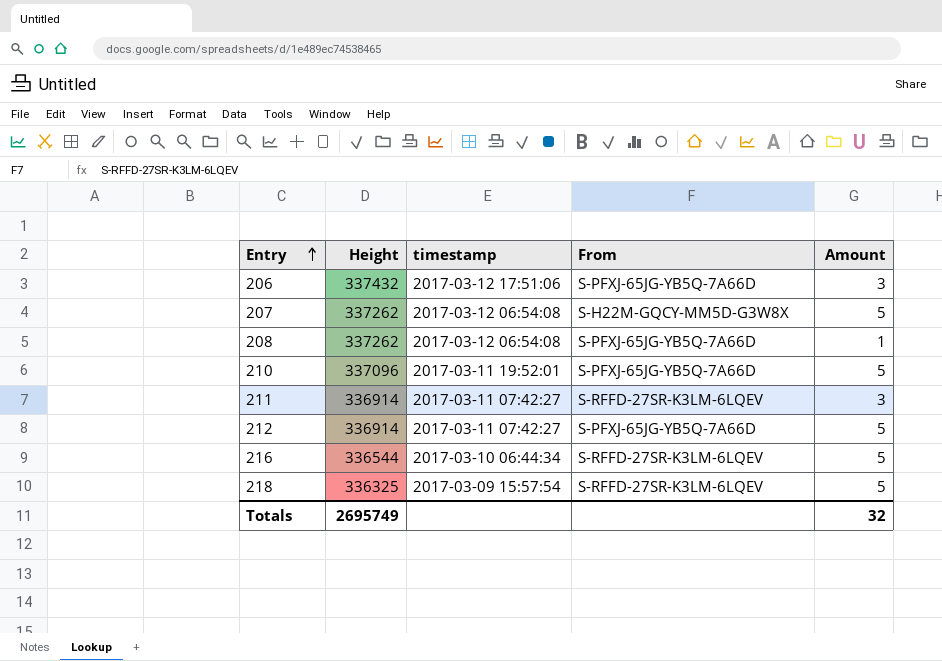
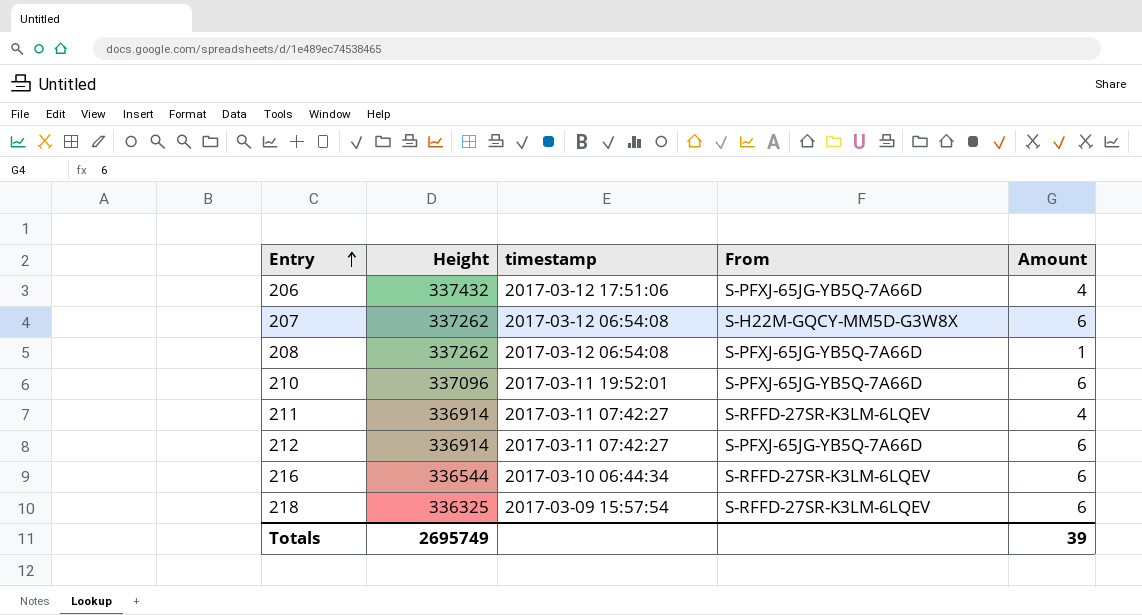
206 | Amount: 3 -> 4
207 | Amount: 5 -> 6
210 | Amount: 5 -> 6
211 | Amount: 3 -> 4
212 | Amount: 5 -> 6
216 | Amount: 5 -> 6
218 | Amount: 5 -> 6
Totals | Amount: 32 -> 39

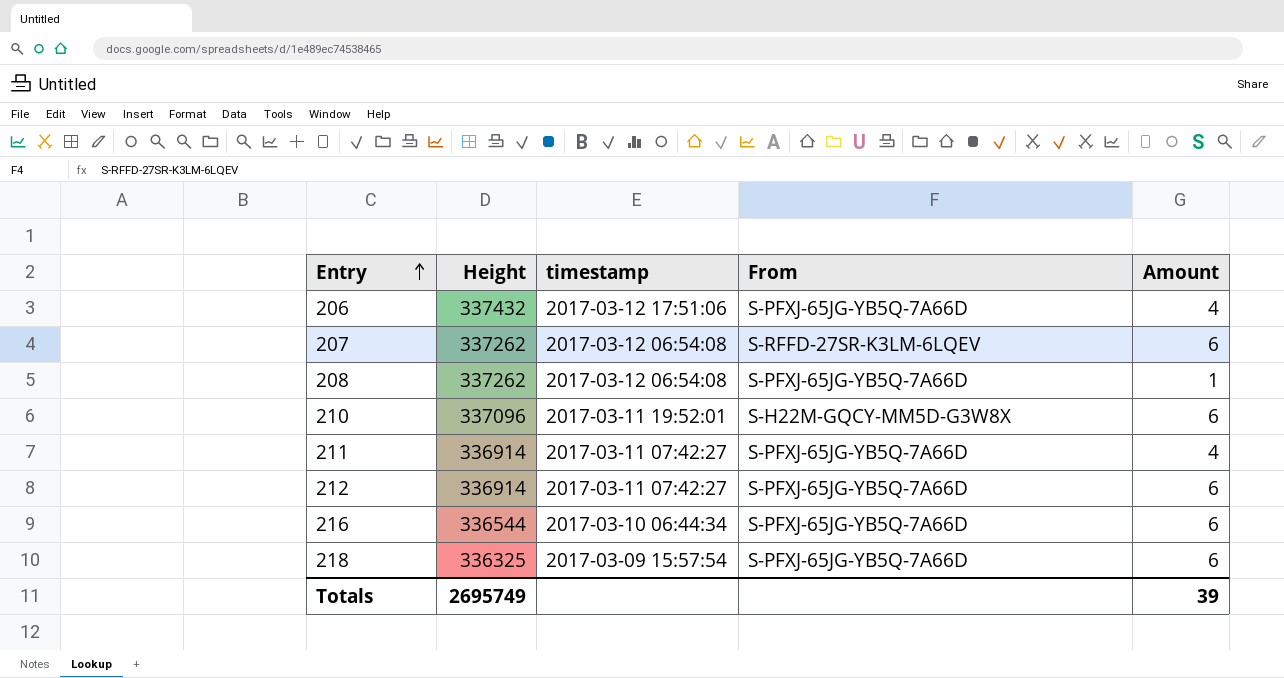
207 | From: S-H22M-GQCY-MM5D-G3W8X -> S-RFFD-27SR-K3LM-6LQEV
210 | From: S-PFXJ-65JG-YB5Q-7A66D -> S-H22M-GQCY-MM5D-G3W8X
211 | From: S-RFFD-27SR-K3LM-6LQEV -> S-PFXJ-65JG-YB5Q-7A66D
216 | From: S-RFFD-27SR-K3LM-6LQEV -> S-PFXJ-65JG-YB5Q-7A66D
218 | From: S-RFFD-27SR-K3LM-6LQEV -> S-PFXJ-65JG-YB5Q-7A66D

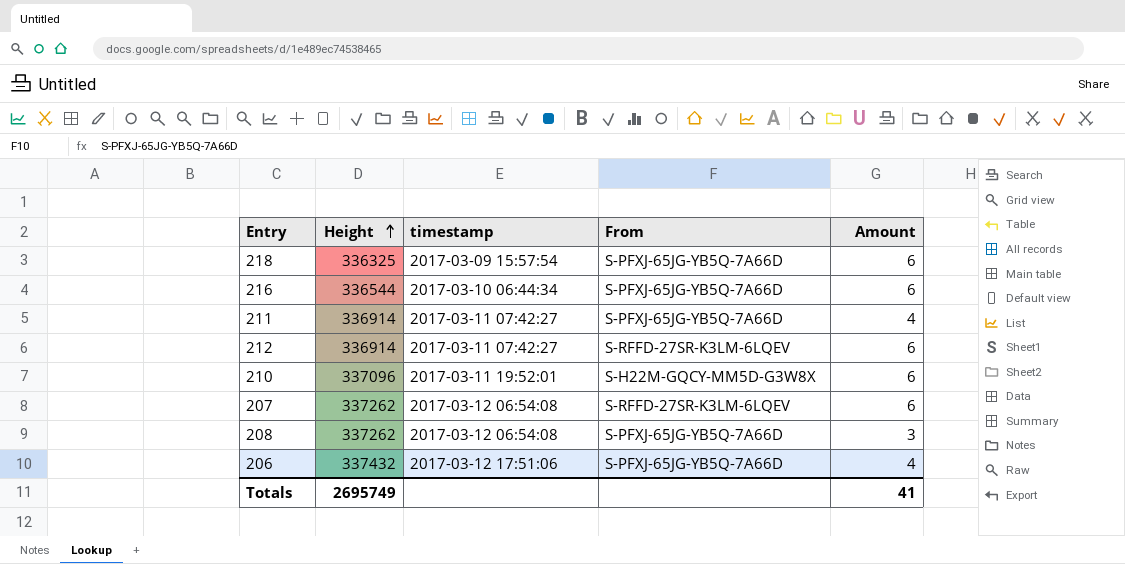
row order: Entry ascending -> Height ascending
212 | From: S-PFXJ-65JG-YB5Q-7A66D -> S-RFFD-27SR-K3LM-6LQEV
208 | Amount: 1 -> 3
Totals | Amount: 39 -> 41

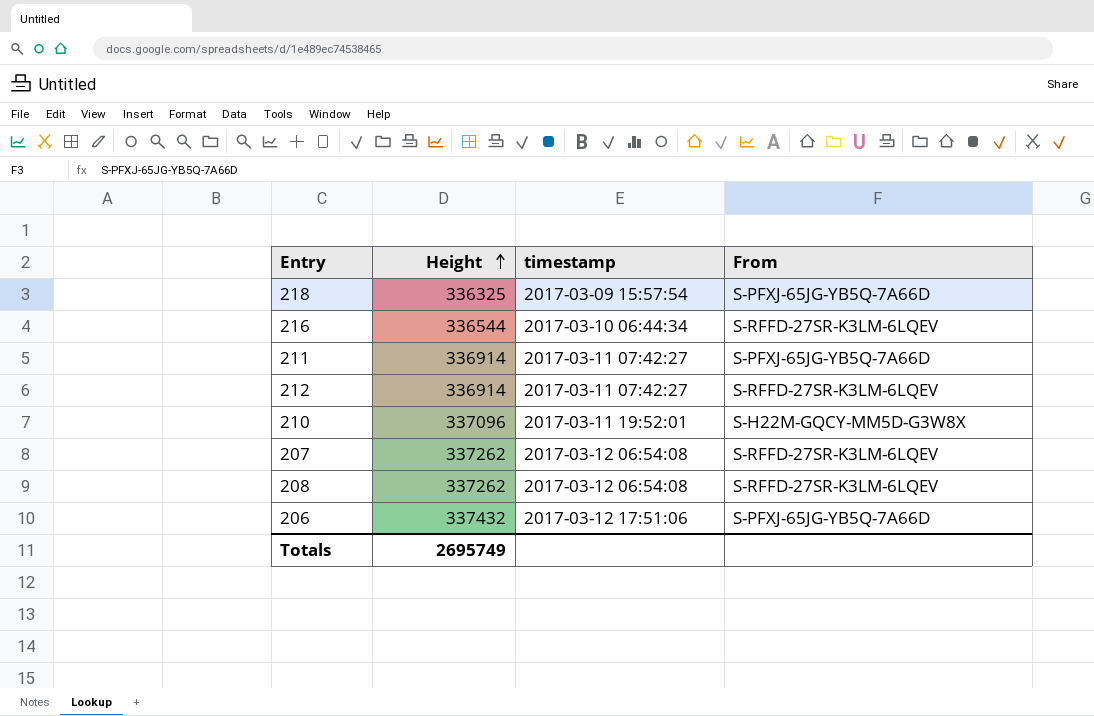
column Amount | position: 5 -> none
216 | From: S-PFXJ-65JG-YB5Q-7A66D -> S-RFFD-27SR-K3LM-6LQEV
208 | From: S-PFXJ-65JG-YB5Q-7A66D -> S-RFFD-27SR-K3LM-6LQEV

